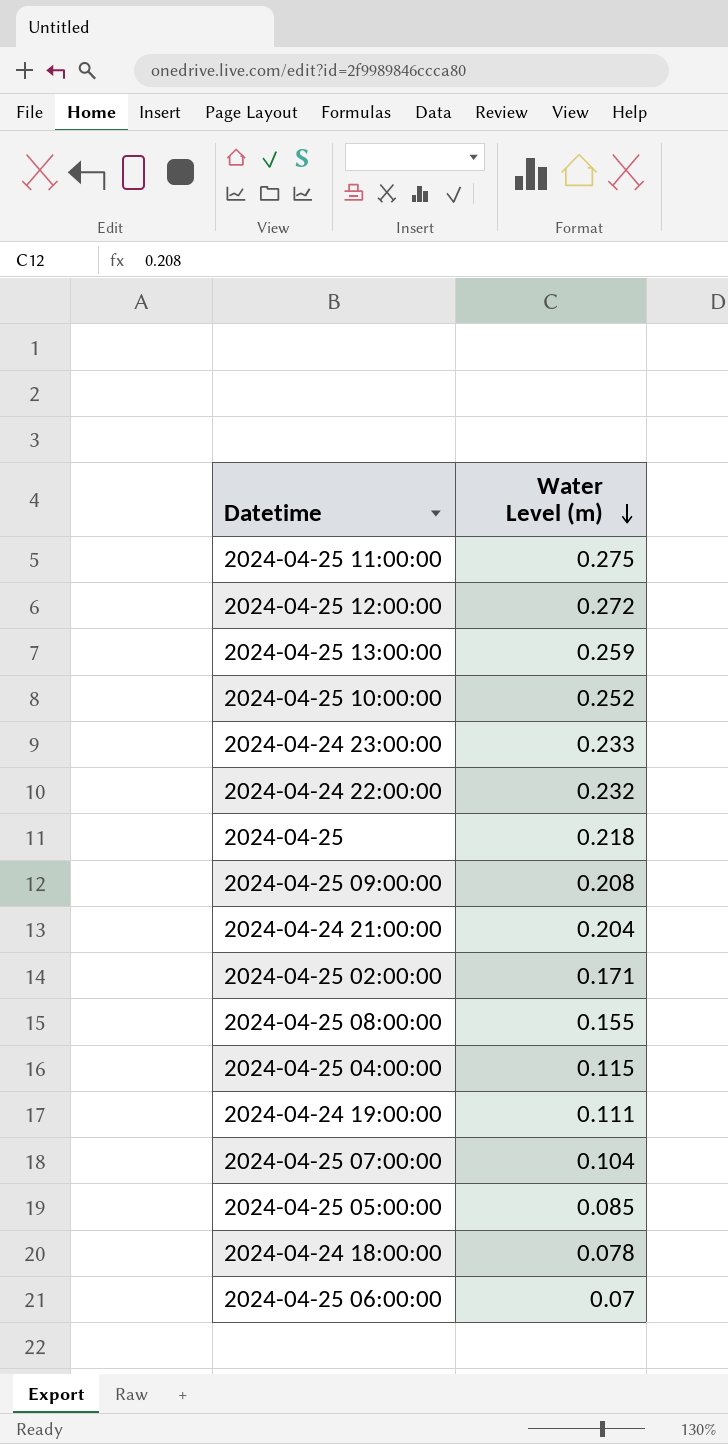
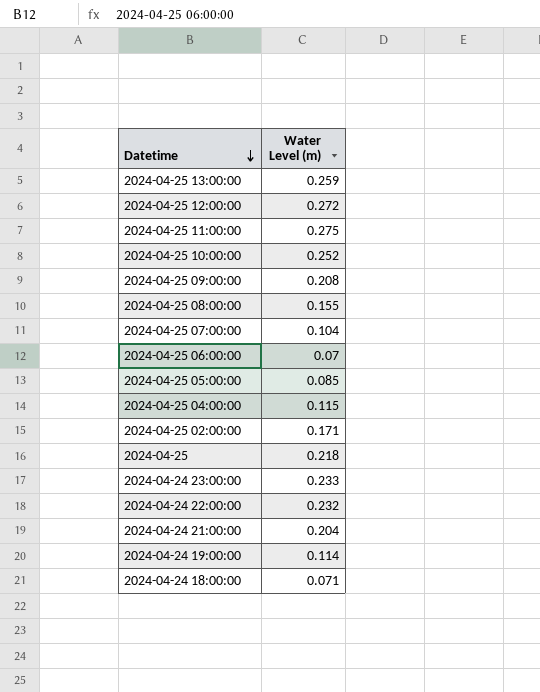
row order: Water Level (m) descending -> Datetime descending
2024-04-24 19:00:00 | Water Level (m): 0.111 -> 0.114
2024-04-24 18:00:00 | Water Level (m): 0.078 -> 0.071

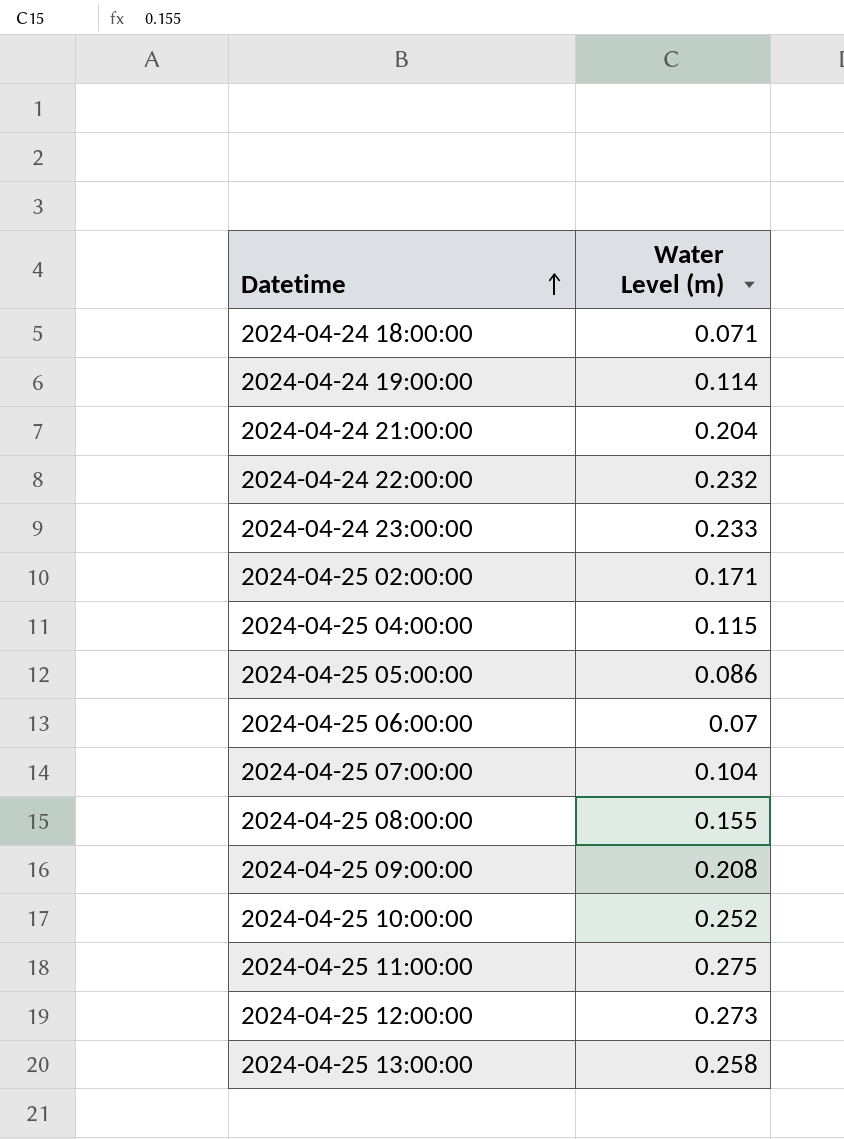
row order: Datetime descending -> Datetime ascending
row 2024-04-25: 0.218 -> none
2024-04-25 05:00:00 | Water Level (m): 0.085 -> 0.086
2024-04-25 12:00:00 | Water Level (m): 0.272 -> 0.273
2024-04-25 13:00:00 | Water Level (m): 0.259 -> 0.258

